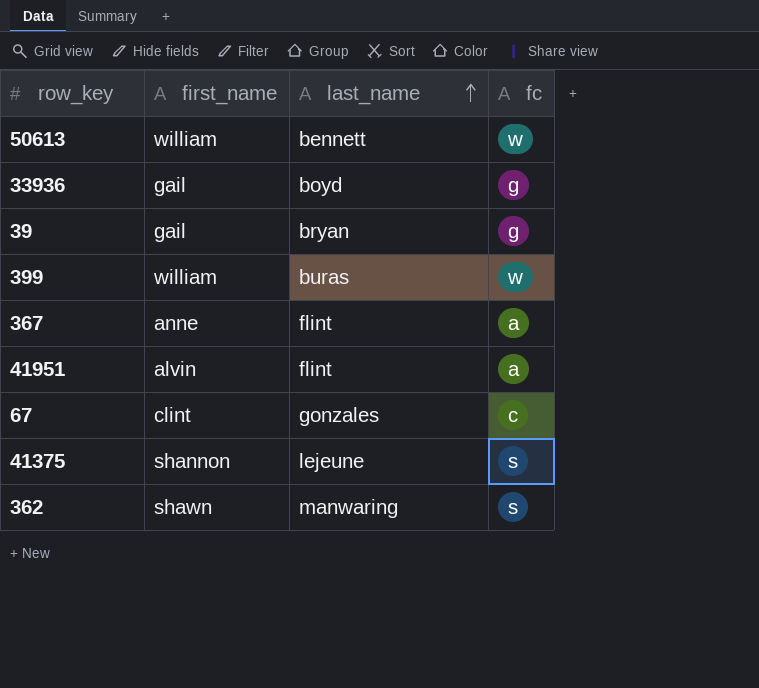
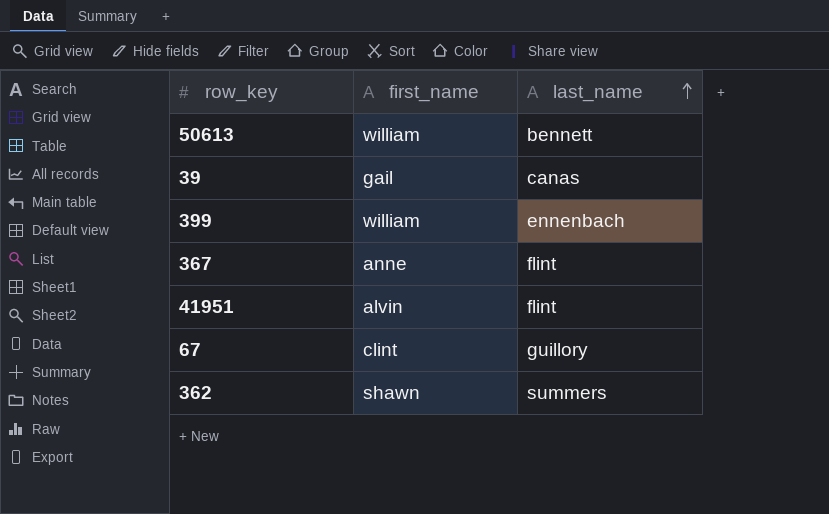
column fc | position: 4 -> none
row 33936: gail | boyd | g -> none
row 41375: shannon | lejeune | s -> none
39 | last_name: bryan -> canas
399 | last_name: buras -> ennenbach
67 | last_name: gonzales -> guillory
362 | last_name: manwaring -> summers

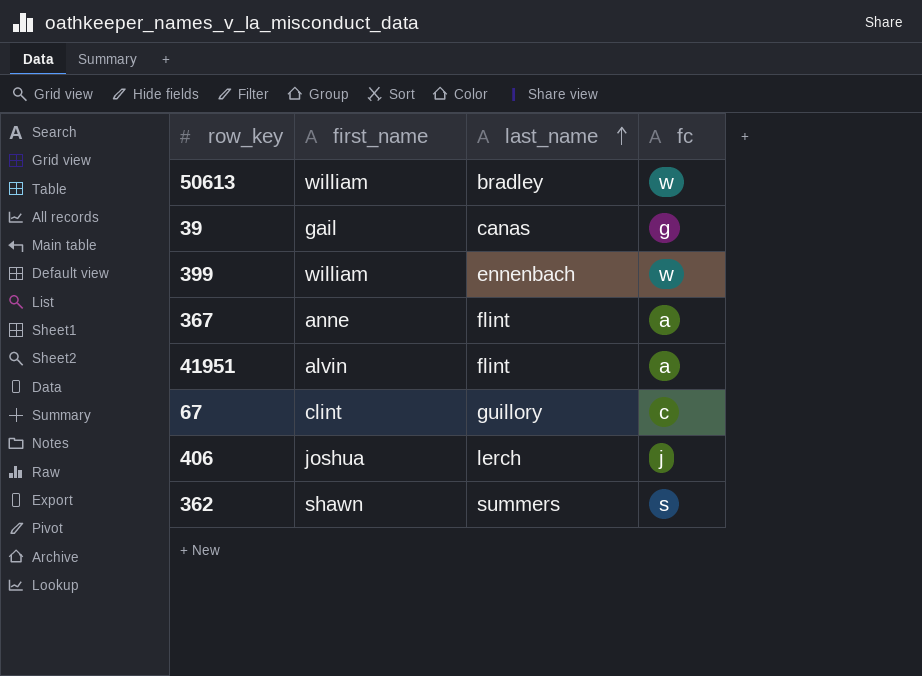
column fc | position: none -> 4
50613 | last_name: bennett -> bradley
row 406: none -> joshua | lerch | j

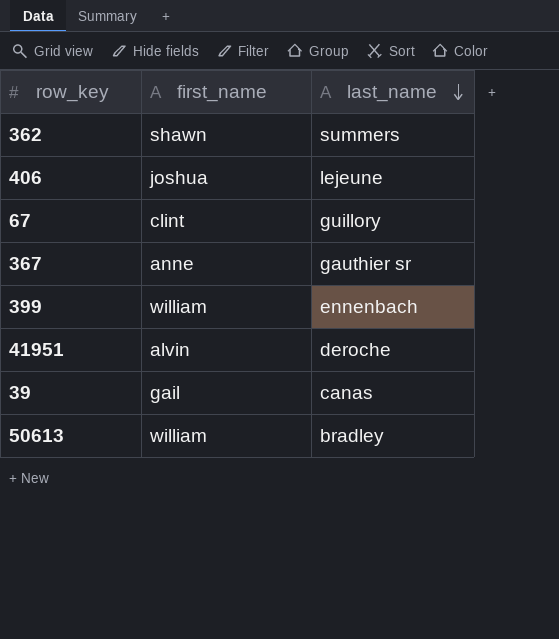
row order: last_name ascending -> last_name descending
column fc | position: 4 -> none
406 | last_name: lerch -> lejeune
367 | last_name: flint -> gauthier sr
41951 | last_name: flint -> deroche

